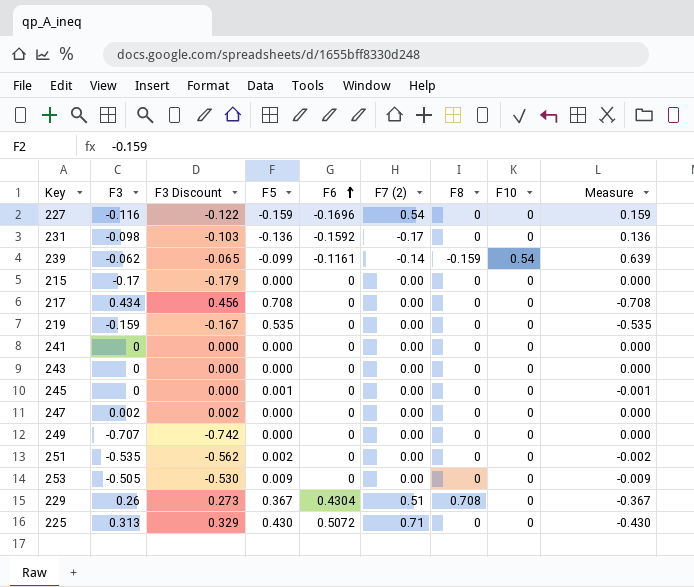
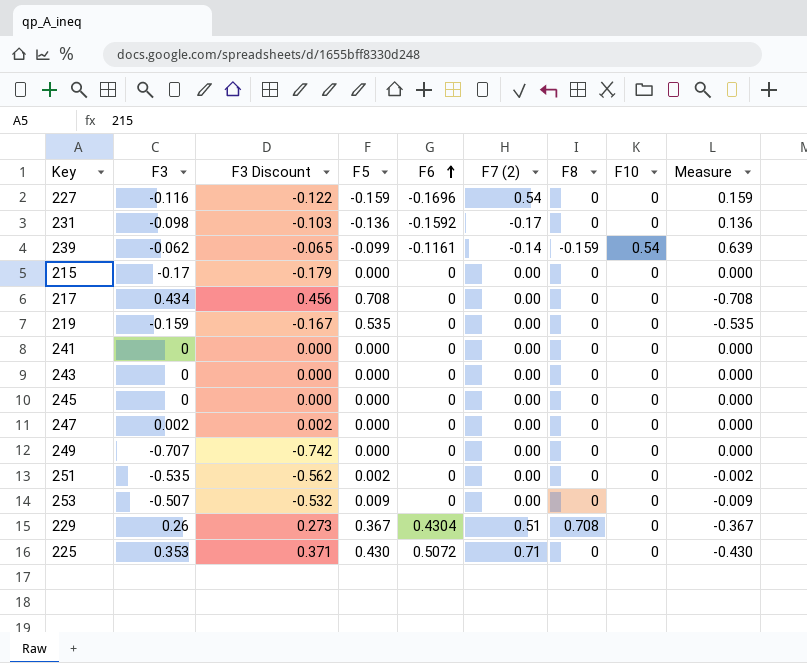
245 | F5: 0.001 -> 0.000
245 | Measure: -0.001 -> 0.000
253 | F3: -0.505 -> -0.507
253 | F3 Discount: -0.530 -> -0.532
225 | F3: 0.313 -> 0.353
225 | F3 Discount: 0.329 -> 0.371

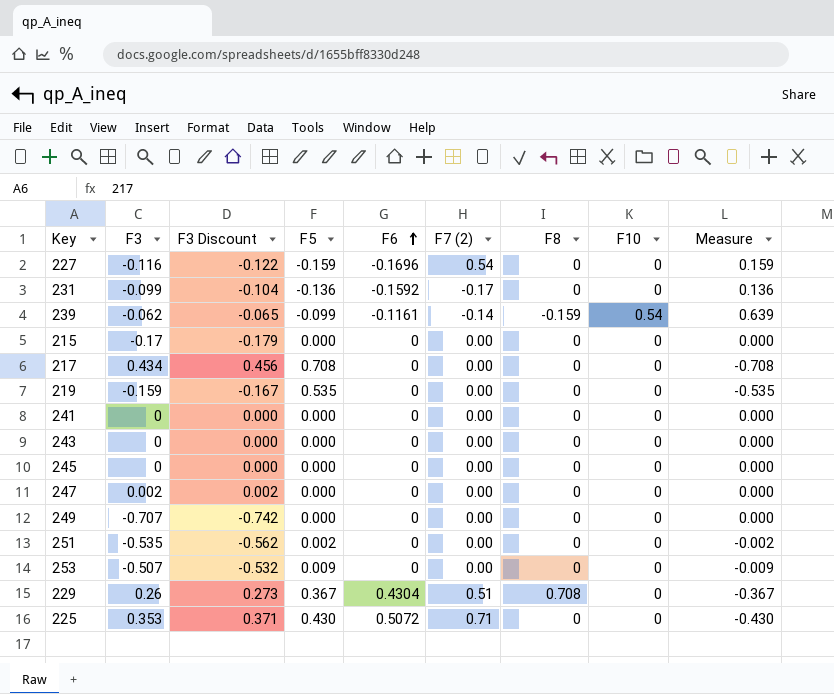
231 | F3: -0.098 -> -0.099
231 | F3 Discount: -0.103 -> -0.104

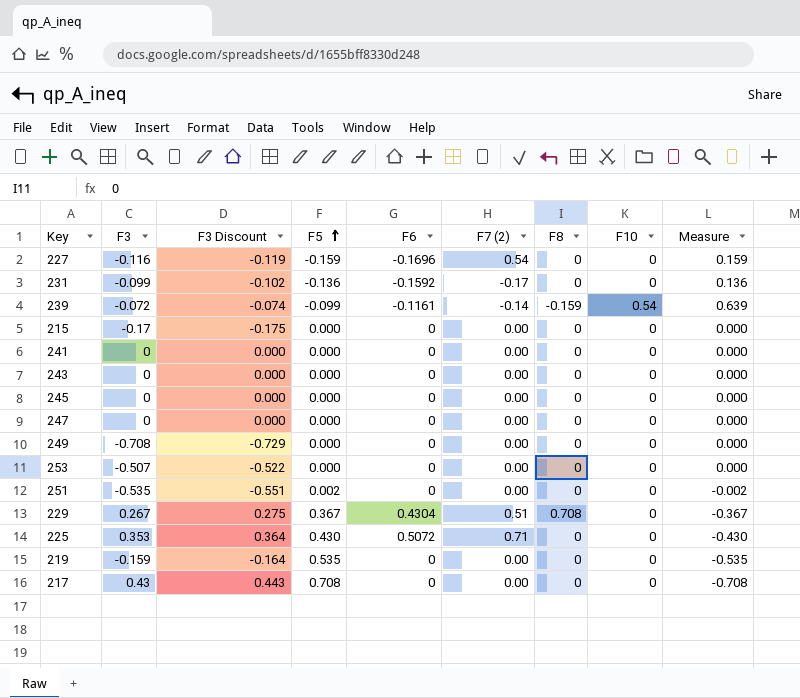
row order: F6 ascending -> F5 ascending
column F3 Discount | formula: [F3] * 1.05 -> [F3] * 1.03
239 | F3: -0.062 -> -0.072
247 | F3: 0.002 -> 0
249 | F3: -0.707 -> -0.708
253 | F5: 0.009 -> 0.000
253 | Measure: -0.009 -> 0.000
229 | F3: 0.26 -> 0.267
217 | F3: 0.434 -> 0.43

